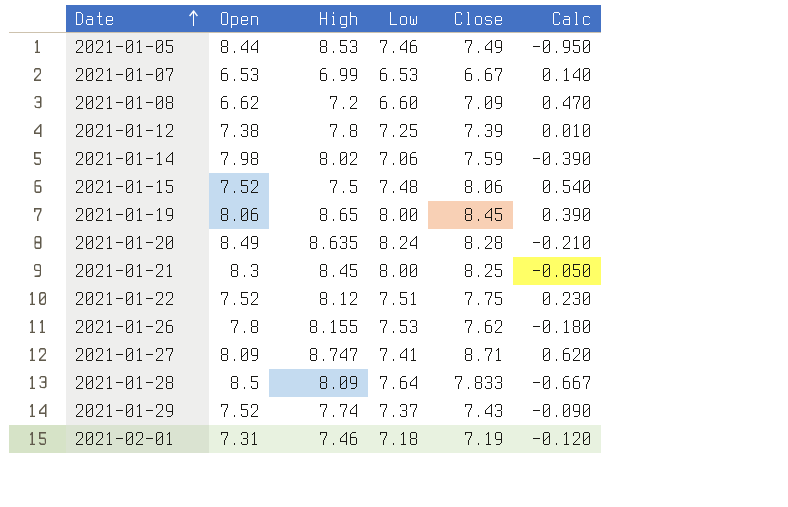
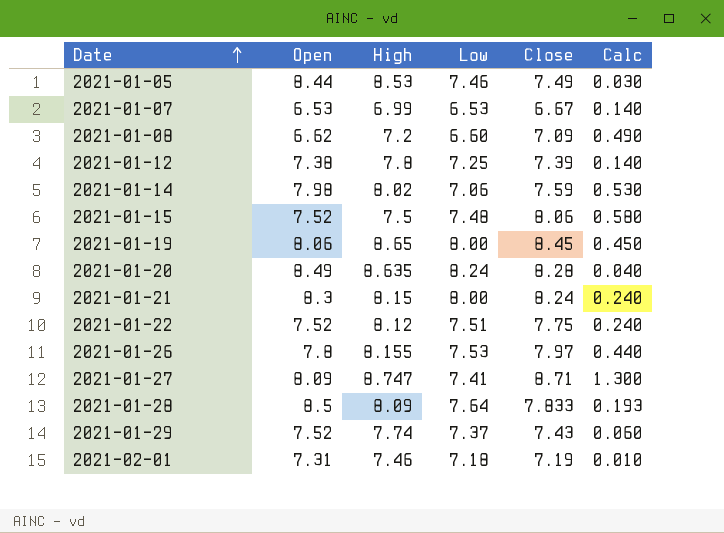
column Calc | formula: [Close] - [Open] -> [Close] - [Low]
2021-01-21 | High: 8.45 -> 8.15
2021-01-21 | Close: 8.25 -> 8.24
2021-01-26 | Close: 7.62 -> 7.97

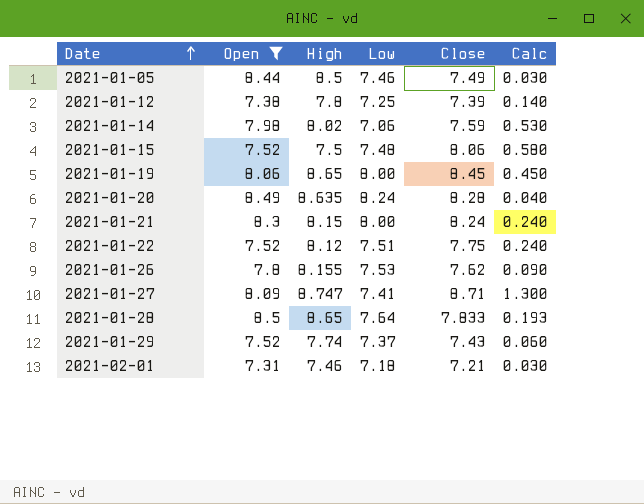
filter: none -> Open >= 7.31
2021-01-05 | High: 8.53 -> 8.5
2021-01-26 | Close: 7.97 -> 7.62
2021-01-26 | Calc: 0.440 -> 0.090
2021-01-28 | High: 8.09 -> 8.65
2021-02-01 | Close: 7.19 -> 7.21
2021-02-01 | Calc: 0.010 -> 0.030

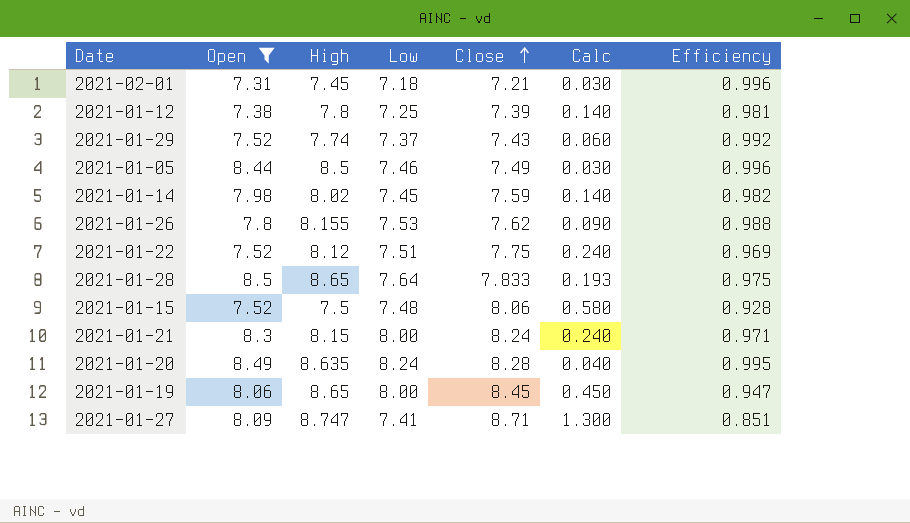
row order: Date ascending -> Close ascending
column Efficiency | formula: none -> [Low] / [Close]
2021-02-01 | High: 7.46 -> 7.45
2021-01-14 | Low: 7.06 -> 7.45
2021-01-14 | Calc: 0.530 -> 0.140

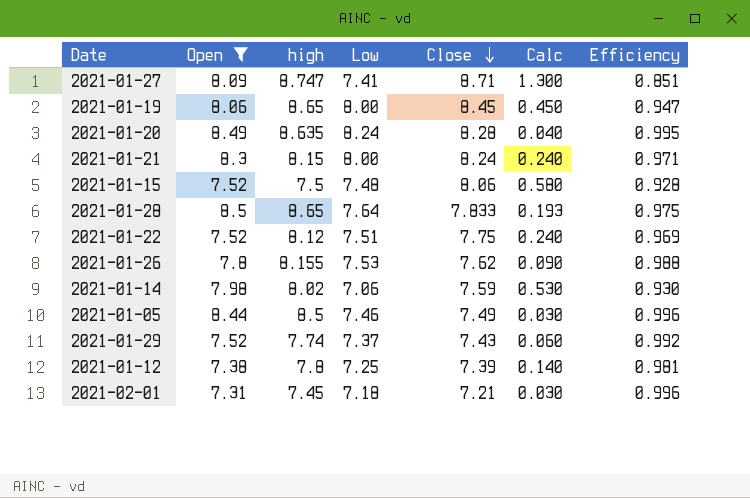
row order: Close ascending -> Close descending
column name: High -> high
2021-01-14 | Low: 7.45 -> 7.06
2021-01-14 | Calc: 0.140 -> 0.530
2021-01-14 | Efficiency: 0.982 -> 0.930

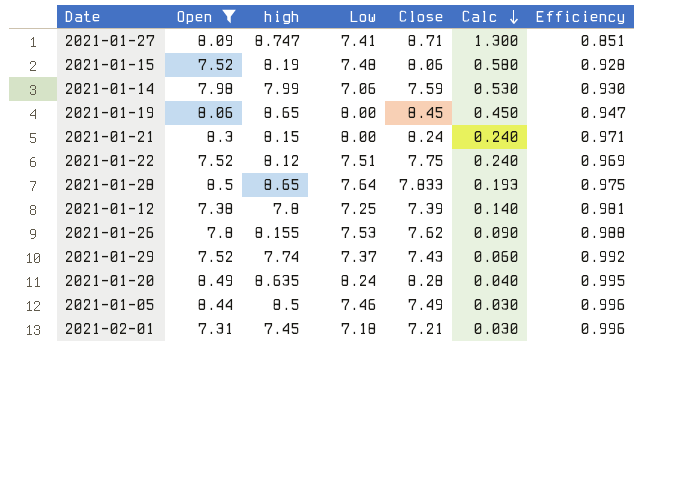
row order: Close descending -> Calc descending
2021-01-15 | high: 7.5 -> 8.19
2021-01-14 | high: 8.02 -> 7.99

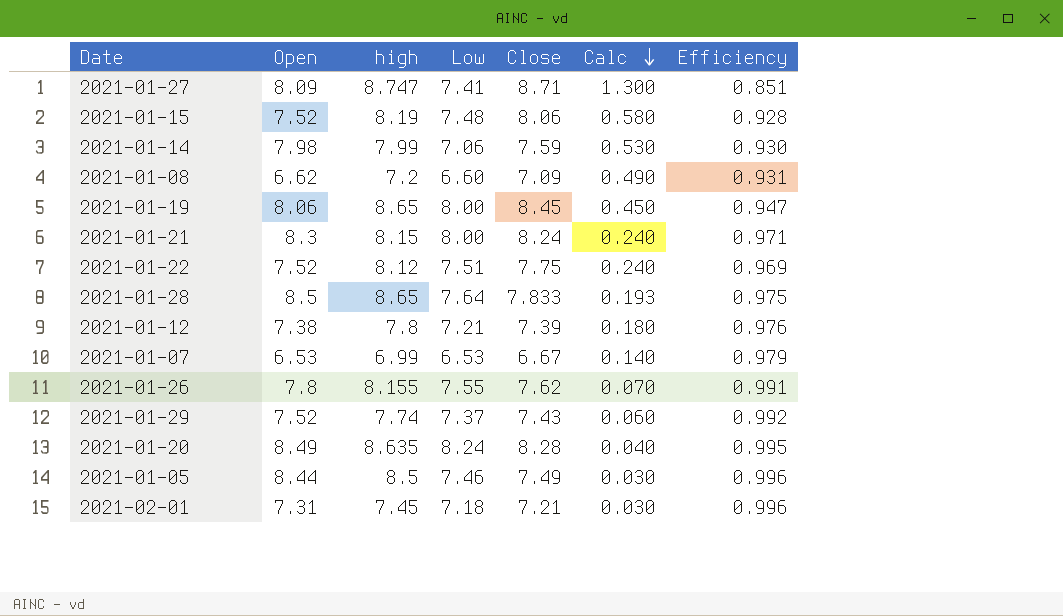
filter: Open >= 7.31 -> none
2021-01-12 | Low: 7.25 -> 7.21
2021-01-12 | Calc: 0.140 -> 0.180
2021-01-12 | Efficiency: 0.981 -> 0.976
2021-01-26 | Low: 7.53 -> 7.55
2021-01-26 | Calc: 0.090 -> 0.070
2021-01-26 | Efficiency: 0.988 -> 0.991

